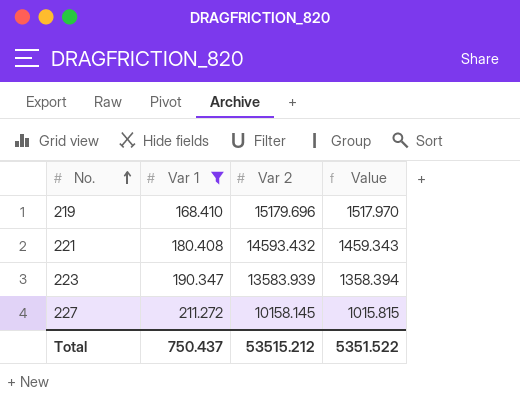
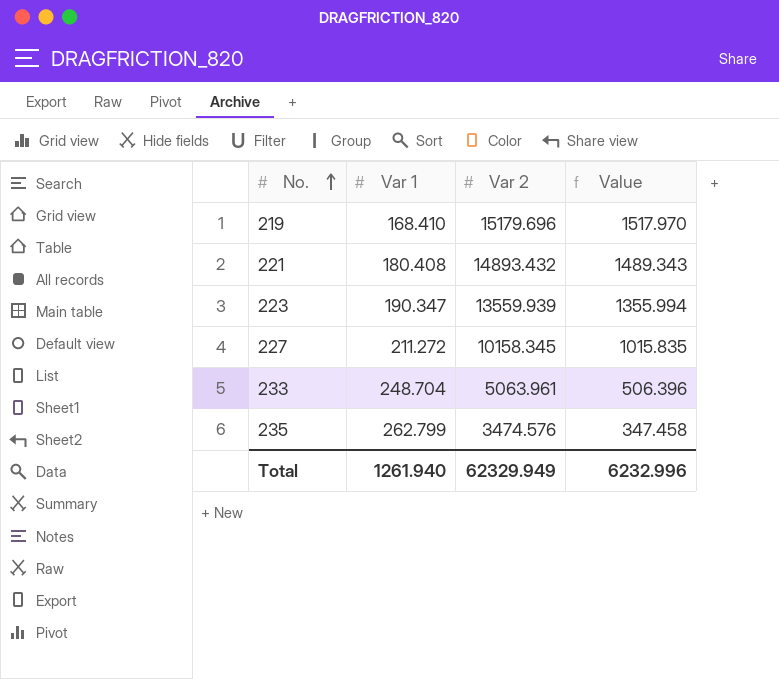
filter: Var 1 <= 211.272 -> none
221 | Var 2: 14593.432 -> 14893.432
221 | Value: 1459.343 -> 1489.343
223 | Var 2: 13583.939 -> 13559.939
223 | Value: 1358.394 -> 1355.994
227 | Var 2: 10158.145 -> 10158.345
227 | Value: 1015.815 -> 1015.835
Total | Var 1: 750.437 -> 1261.940
Total | Var 2: 53515.212 -> 62329.949
Total | Value: 5351.522 -> 6232.996

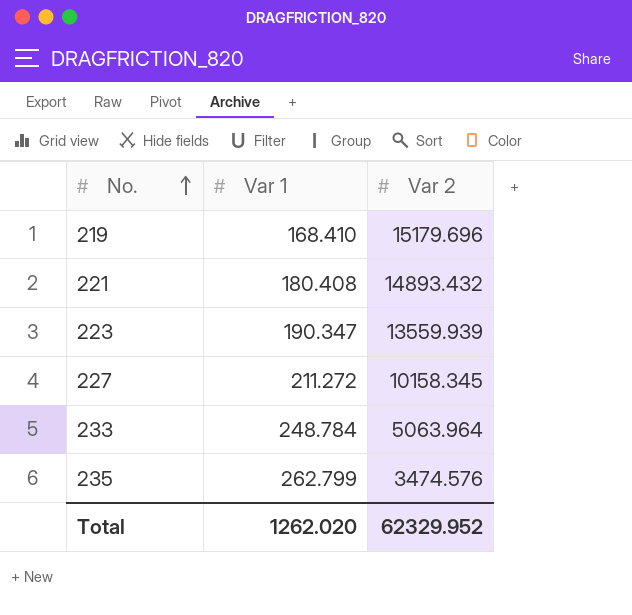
column Value | formula: [Var 2] * 0.1 -> none
233 | Var 1: 248.704 -> 248.784
233 | Var 2: 5063.961 -> 5063.964
Total | Var 1: 1261.940 -> 1262.020
Total | Var 2: 62329.949 -> 62329.952

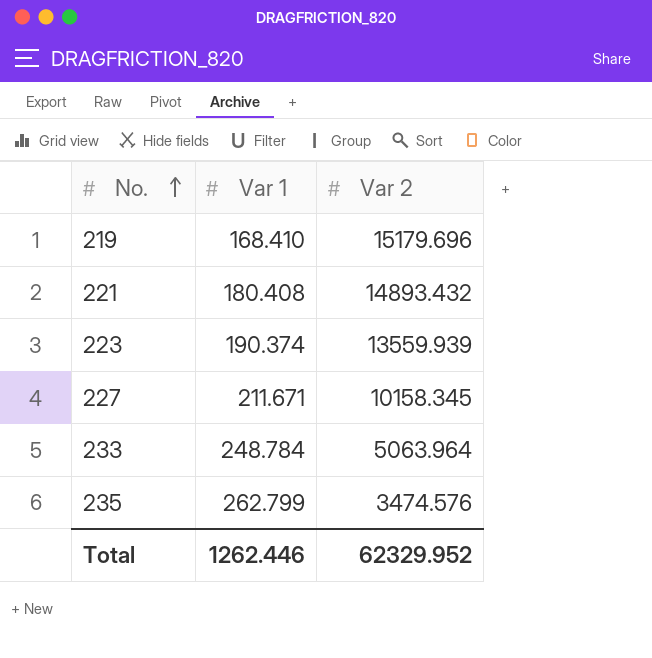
223 | Var 1: 190.347 -> 190.374
227 | Var 1: 211.272 -> 211.671
Total | Var 1: 1262.020 -> 1262.446

